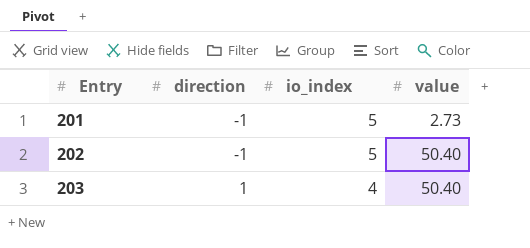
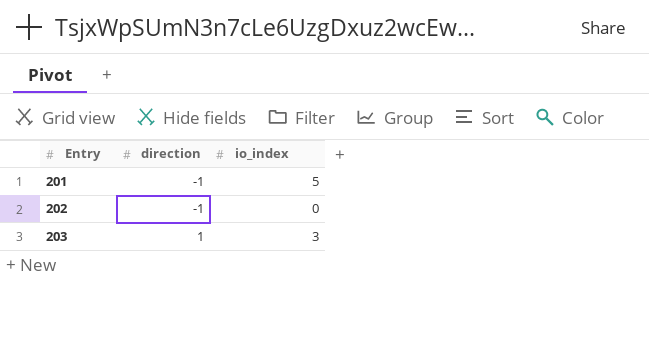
column value | position: 4 -> none
202 | io_index: 5 -> 0
203 | io_index: 4 -> 3

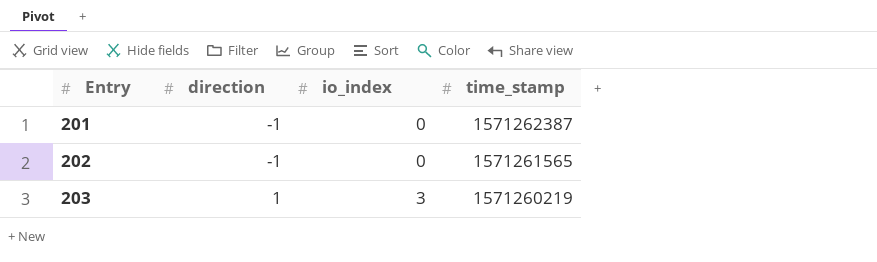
column time_stamp | position: none -> 4
201 | io_index: 5 -> 0

